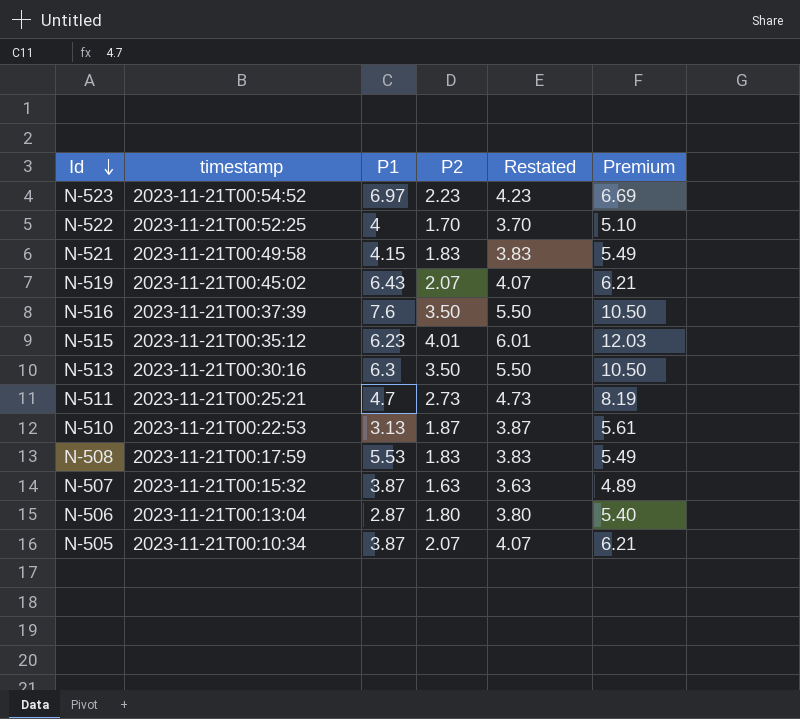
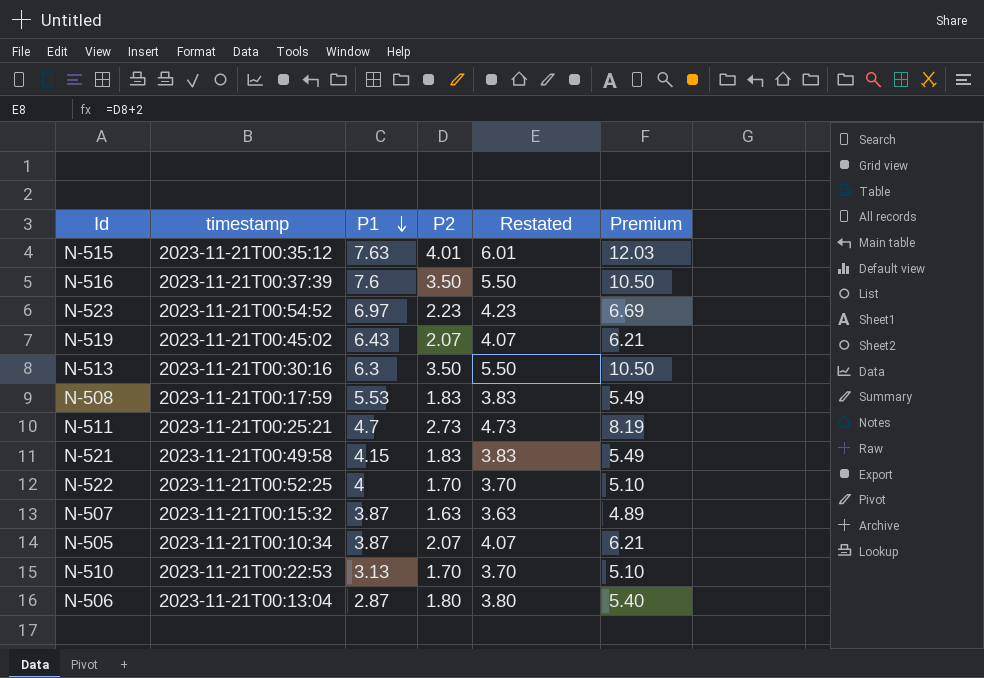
row order: Id descending -> P1 descending
N-515 | P1: 6.23 -> 7.63
N-510 | P2: 1.87 -> 1.70
N-510 | Restated: 3.87 -> 3.70
N-510 | Premium: 5.61 -> 5.10

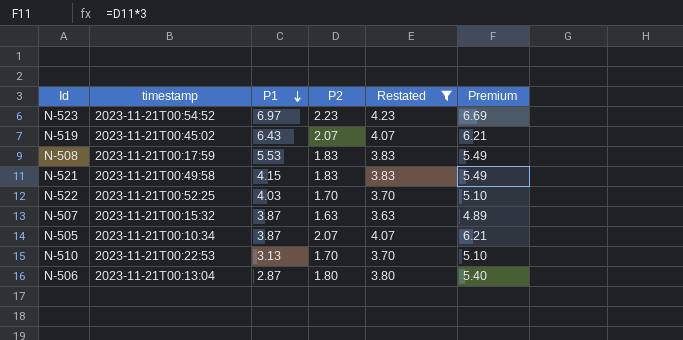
filter: none -> Restated <= 4.23
N-522 | P1: 4 -> 4.03

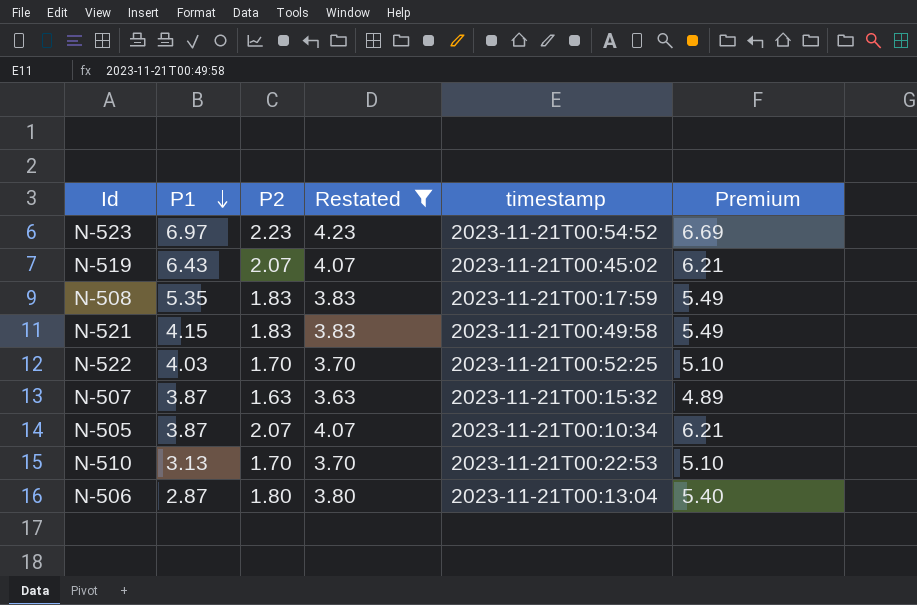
column timestamp | position: 2 -> 5
N-508 | P1: 5.53 -> 5.35

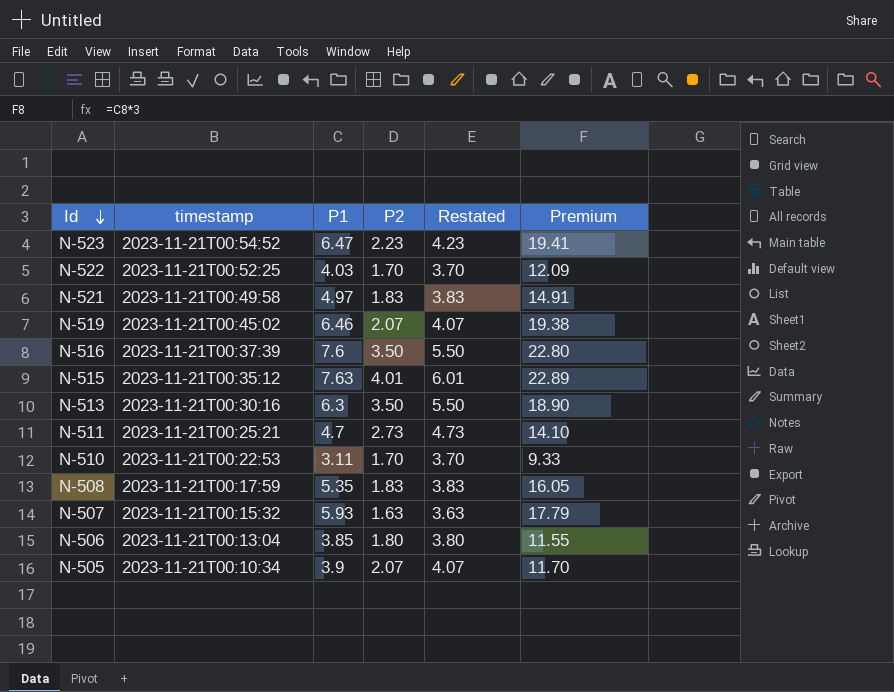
filter: Restated <= 4.23 -> none
row order: P1 descending -> Id descending
column timestamp | position: 5 -> 2
column Premium | formula: [P2] * 3 -> [P1] * 3
N-523 | P1: 6.97 -> 6.47
N-521 | P1: 4.15 -> 4.97
N-519 | P1: 6.43 -> 6.46
N-510 | P1: 3.13 -> 3.11
N-507 | P1: 3.87 -> 5.93
N-506 | P1: 2.87 -> 3.85
N-505 | P1: 3.87 -> 3.9

